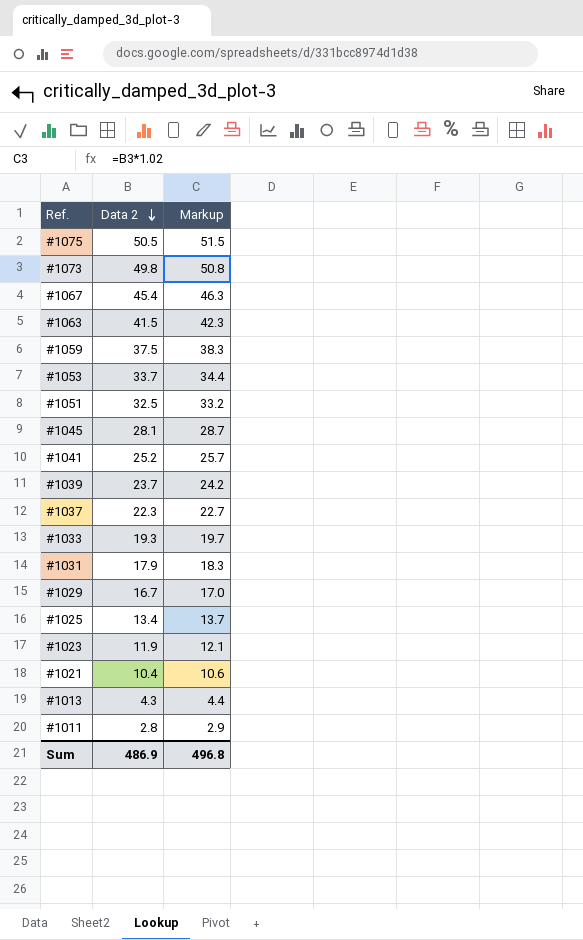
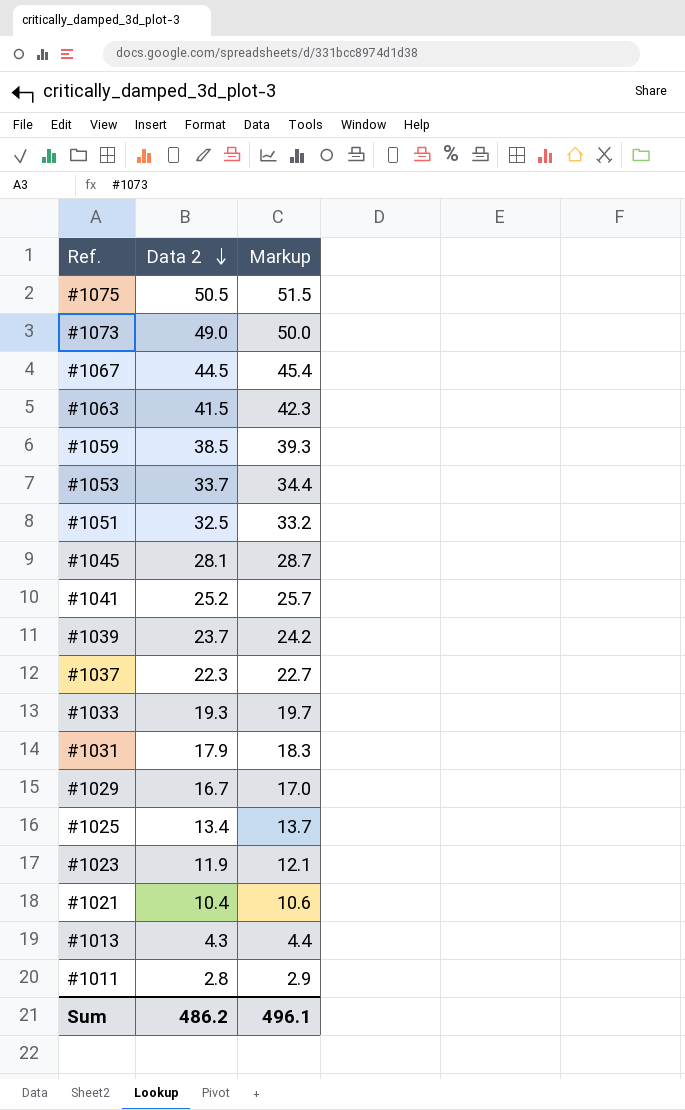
#1073 | Data 2: 49.8 -> 49.0
#1073 | Markup: 50.8 -> 50.0
#1067 | Data 2: 45.4 -> 44.5
#1067 | Markup: 46.3 -> 45.4
#1059 | Data 2: 37.5 -> 38.5
#1059 | Markup: 38.3 -> 39.3
Sum | Data 2: 486.9 -> 486.2
Sum | Markup: 496.8 -> 496.1

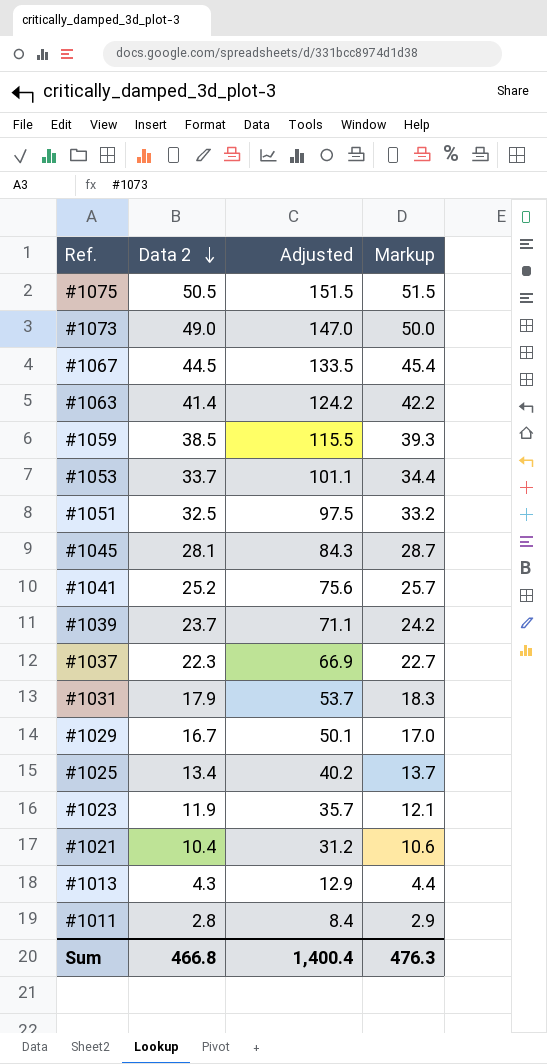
column Adjusted | formula: none -> [Data 2] * 3
row #1033: 19.3 | 19.7 -> none
#1063 | Data 2: 41.5 -> 41.4
#1063 | Markup: 42.3 -> 42.2
Sum | Data 2: 486.2 -> 466.8
Sum | Markup: 496.1 -> 476.3

